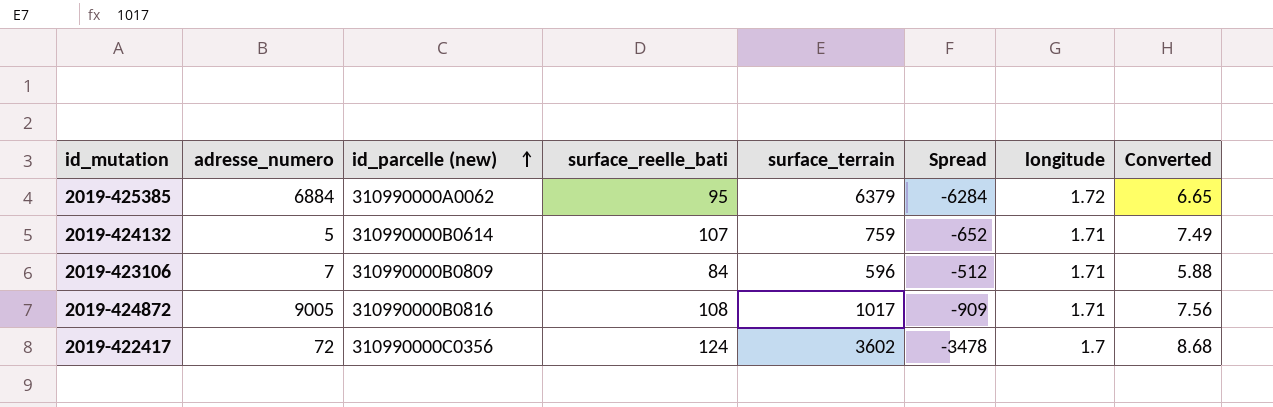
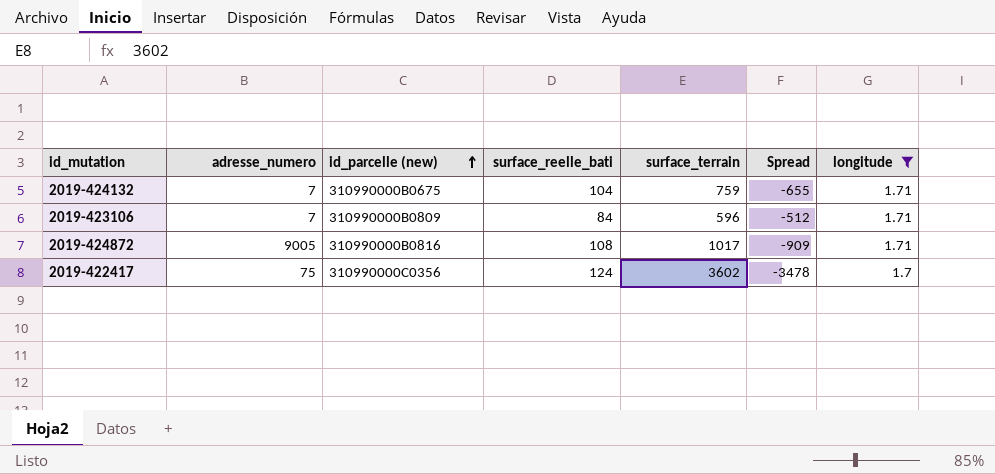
filter: none -> longitude != 1.72
column Converted | formula: [surface_reelle_bati] * 0.07 -> none
2019-424132 | adresse_numero: 5 -> 7
2019-424132 | id_parcelle (new): 310990000B0614 -> 310990000B0675
2019-424132 | surface_reelle_bati: 107 -> 104
2019-424132 | Spread: -652 -> -655
2019-422417 | adresse_numero: 72 -> 75

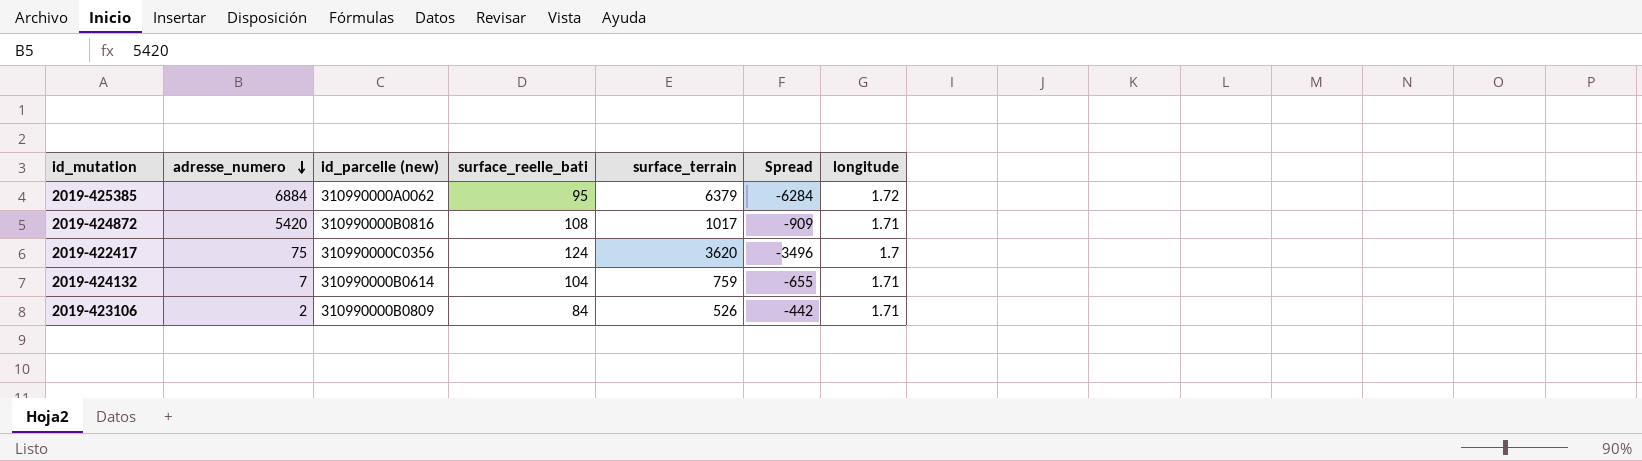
filter: longitude != 1.72 -> none
row order: id_parcelle (new) ascending -> adresse_numero descending
2019-424872 | adresse_numero: 9005 -> 5420
2019-422417 | surface_terrain: 3602 -> 3620
2019-422417 | Spread: -3478 -> -3496
2019-424132 | id_parcelle (new): 310990000B0675 -> 310990000B0614
2019-423106 | adresse_numero: 7 -> 2
2019-423106 | surface_terrain: 596 -> 526
2019-423106 | Spread: -512 -> -442

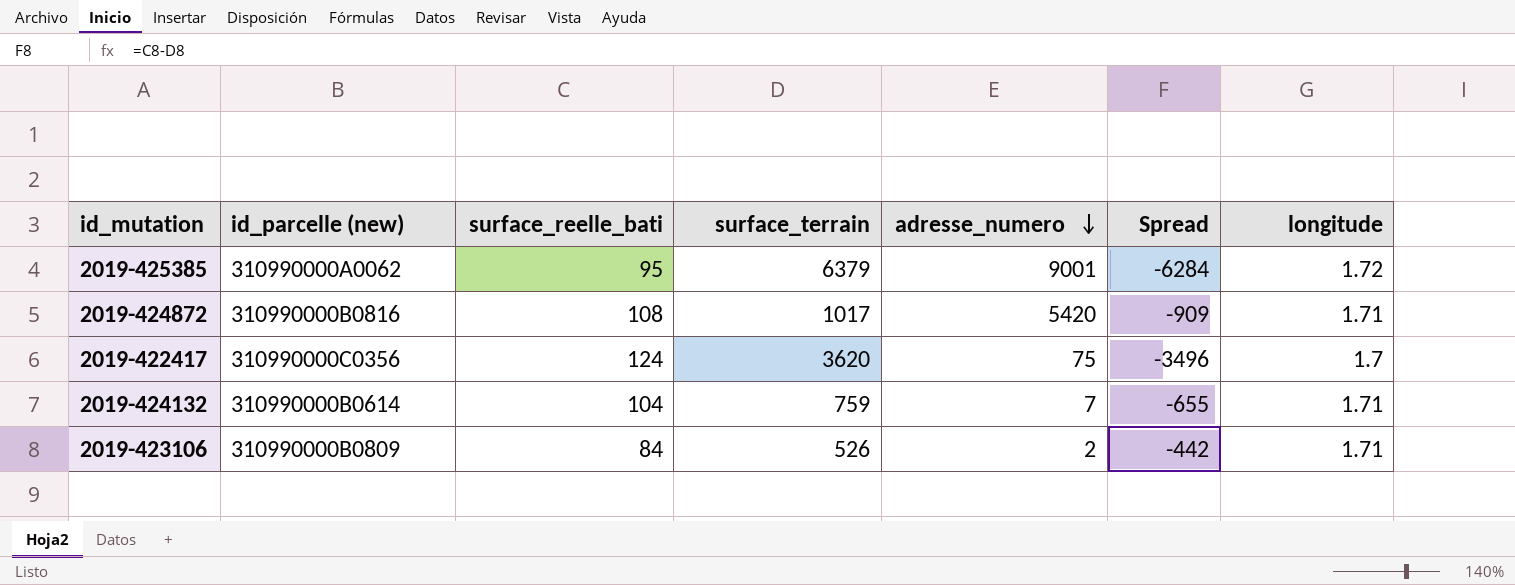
column adresse_numero | position: 2 -> 5
2019-425385 | adresse_numero: 6884 -> 9001

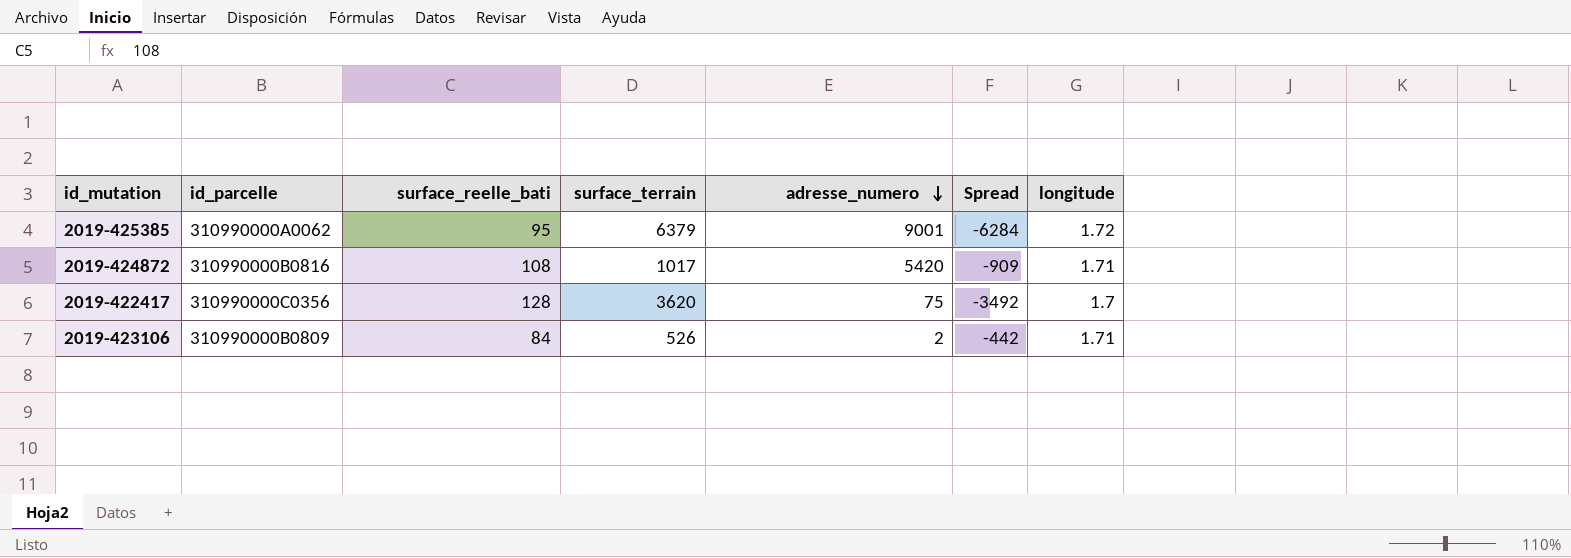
column name: id_parcelle (new) -> id_parcelle
row 2019-424132: 310990000B0614 | 104 | 759 | 7 | -655 | 1.71 -> none
2019-422417 | surface_reelle_bati: 124 -> 128
2019-422417 | Spread: -3496 -> -3492

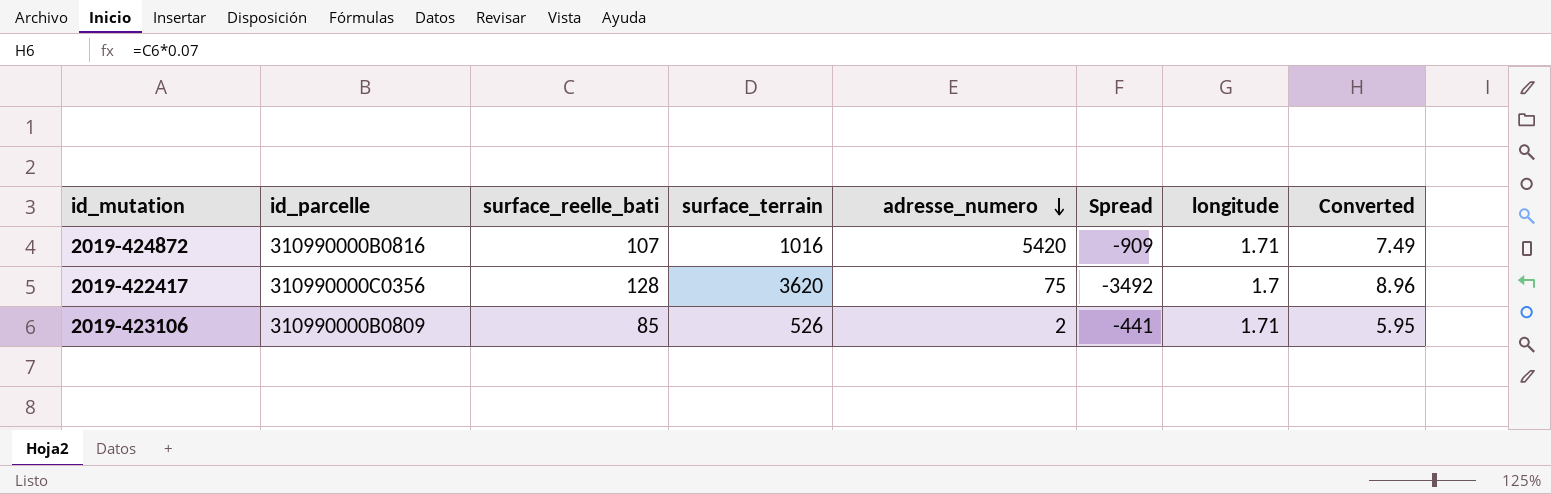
column Converted | formula: none -> [surface_reelle_bati] * 0.07
row 2019-425385: 310990000A0062 | 95 | 6379 | 9001 | -6284 | 1.72 -> none
2019-424872 | surface_reelle_bati: 108 -> 107
2019-424872 | surface_terrain: 1017 -> 1016
2019-423106 | surface_reelle_bati: 84 -> 85
2019-423106 | Spread: -442 -> -441

